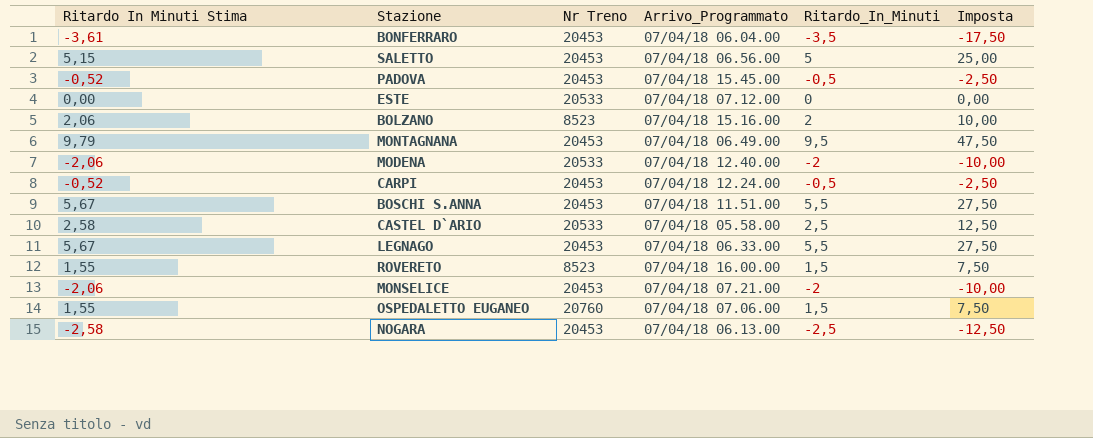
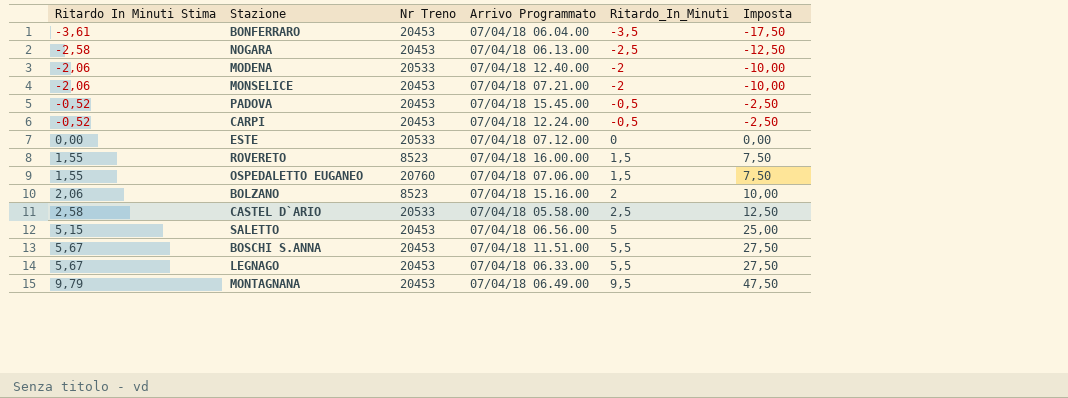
row order: none -> Ritardo In Minuti Stima ascending
column name: Arrivo_Programmato -> Arrivo Programmato

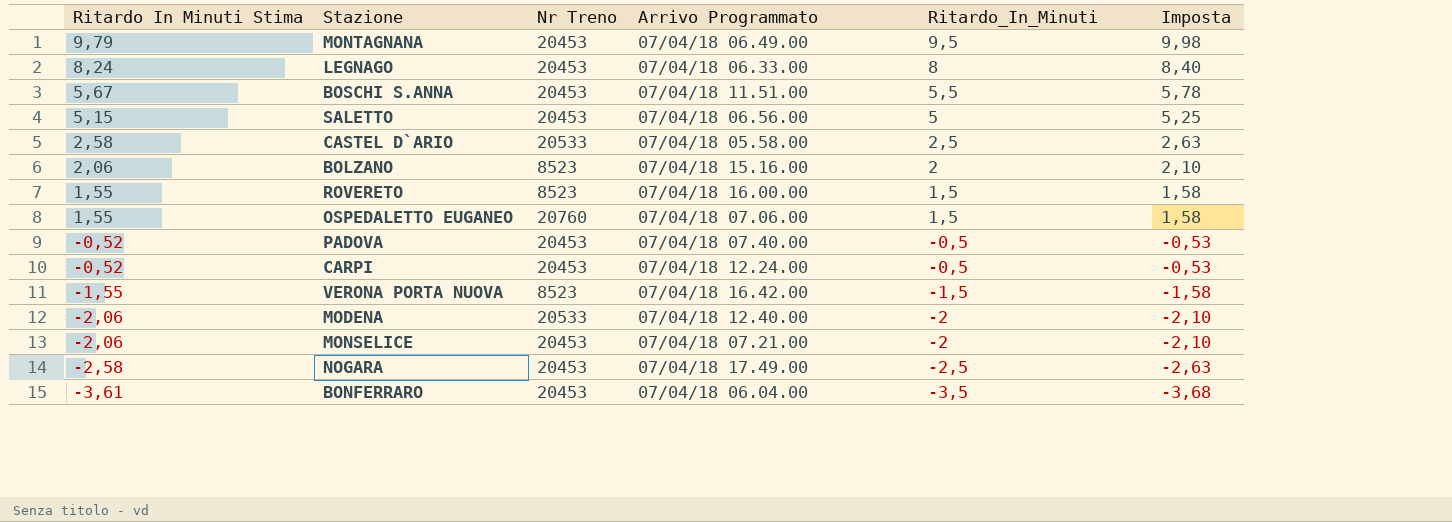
row order: Ritardo In Minuti Stima ascending -> Ritardo In Minuti Stima descending
column Imposta | formula: [Ritardo_In_Minuti] * 5 -> [Ritardo_In_Minuti] * 1,05
row ESTE: 0,00 | 20533 | 07/04/18 07.12.00 | 0 | 0,00 -> none
LEGNAGO | Ritardo In Minuti Stima: 5,67 -> 8,24
LEGNAGO | Ritardo_In_Minuti: 5,5 -> 8
PADOVA | Arrivo Programmato: 07/04/18 15.45.00 -> 07/04/18 07.40.00
row VERONA PORTA NUOVA: none -> -1,55 | 8523 | 07/04/18 16.42.00 | -1,5 | -1,58
NOGARA | Arrivo Programmato: 07/04/18 06.13.00 -> 07/04/18 17.49.00

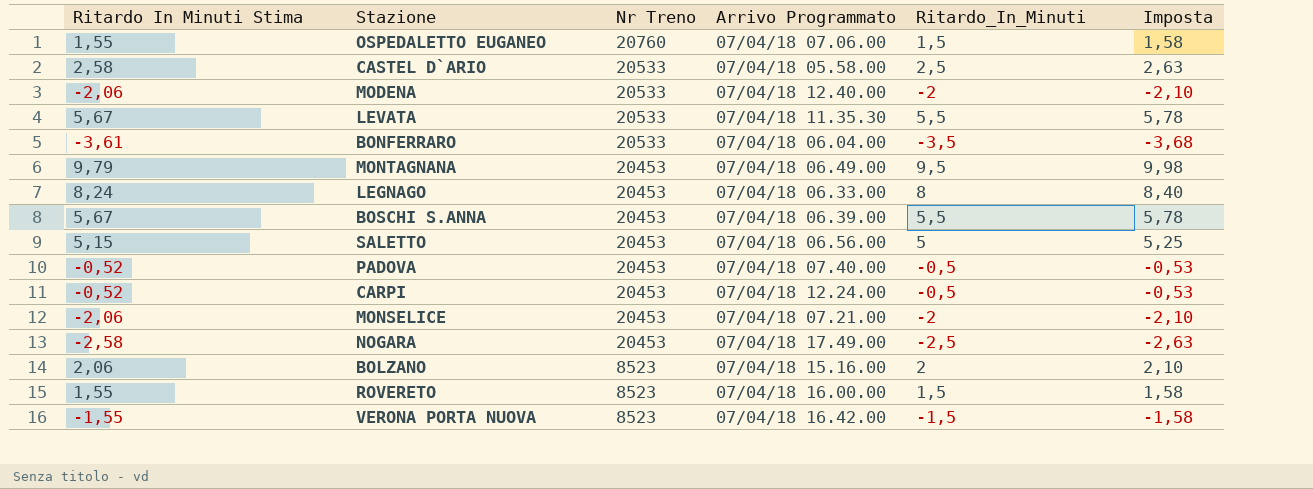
row order: Ritardo In Minuti Stima descending -> Nr Treno descending
row LEVATA: none -> 5,67 | 20533 | 07/04/18 11.35.30 | 5,5 | 5,78
BONFERRARO | Nr Treno: 20453 -> 20533
BOSCHI S.ANNA | Arrivo Programmato: 07/04/18 11.51.00 -> 07/04/18 06.39.00

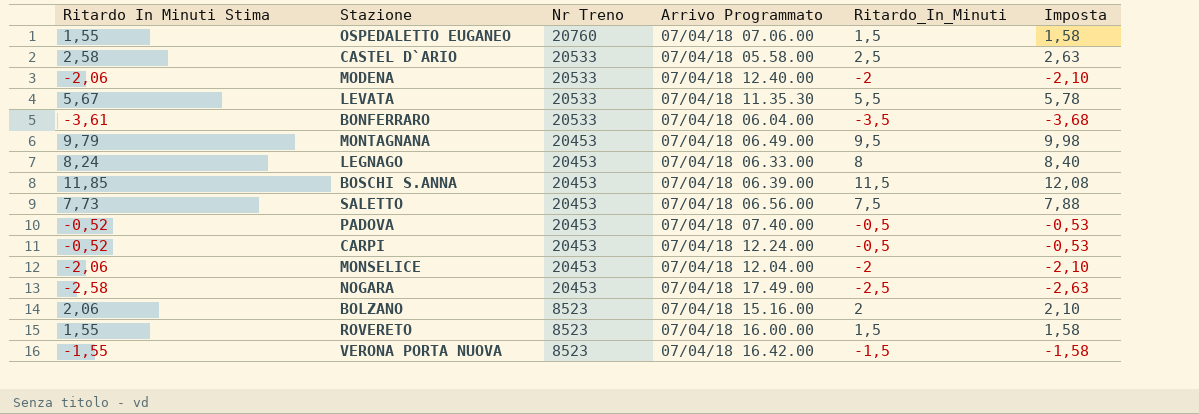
BOSCHI S.ANNA | Ritardo In Minuti Stima: 5,67 -> 11,85
BOSCHI S.ANNA | Ritardo_In_Minuti: 5,5 -> 11,5
BOSCHI S.ANNA | Imposta: 5,78 -> 12,08
SALETTO | Ritardo In Minuti Stima: 5,15 -> 7,73
SALETTO | Ritardo_In_Minuti: 5 -> 7,5
SALETTO | Imposta: 5,25 -> 7,88
MONSELICE | Arrivo Programmato: 07/04/18 07.21.00 -> 07/04/18 12.04.00

